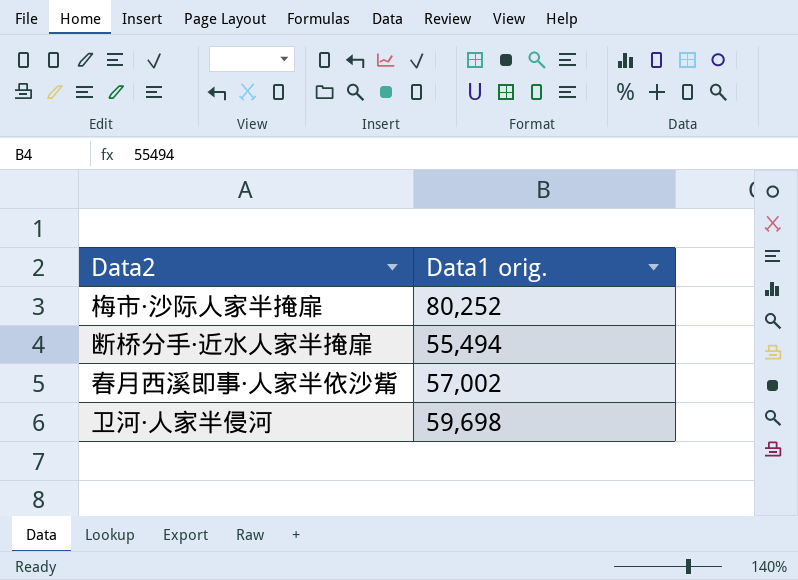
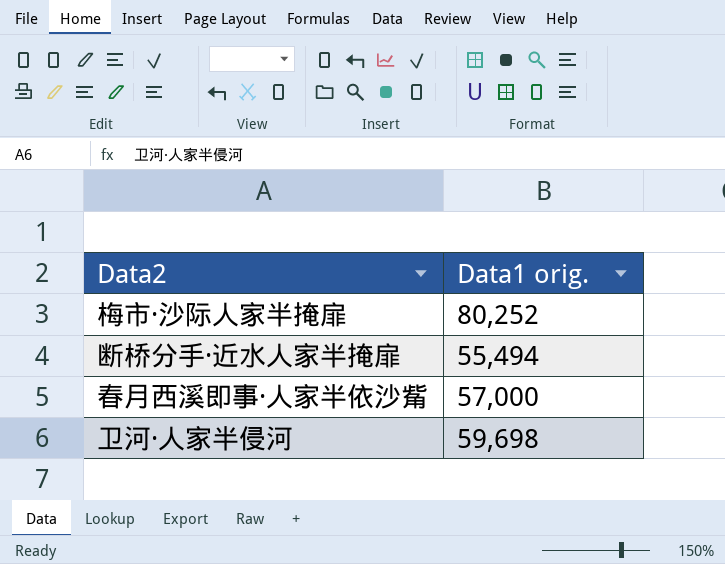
春月西溪即事·人家半依沙觜 | Data1 orig.: 57,002 -> 57,000

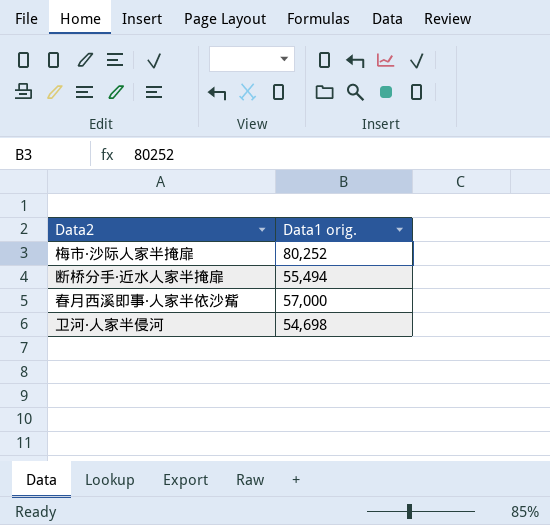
卫河·人家半侵河 | Data1 orig.: 59,698 -> 54,698

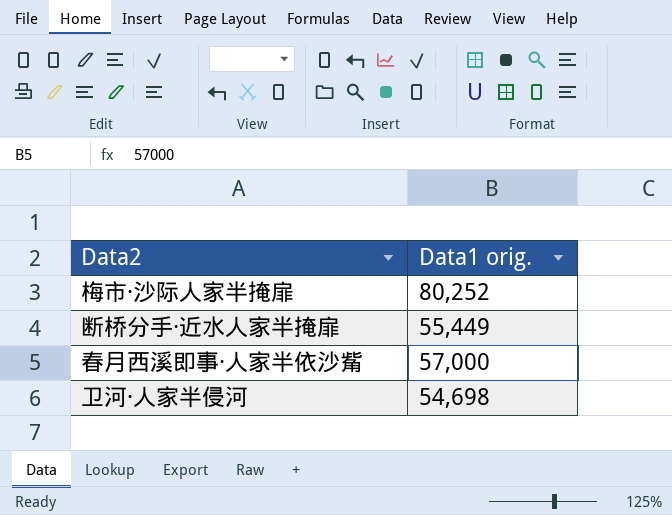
断桥分手·近水人家半掩扉 | Data1 orig.: 55,494 -> 55,449

